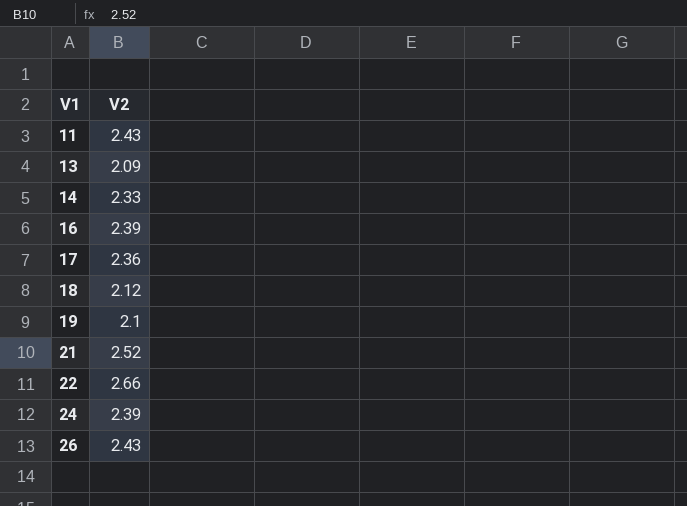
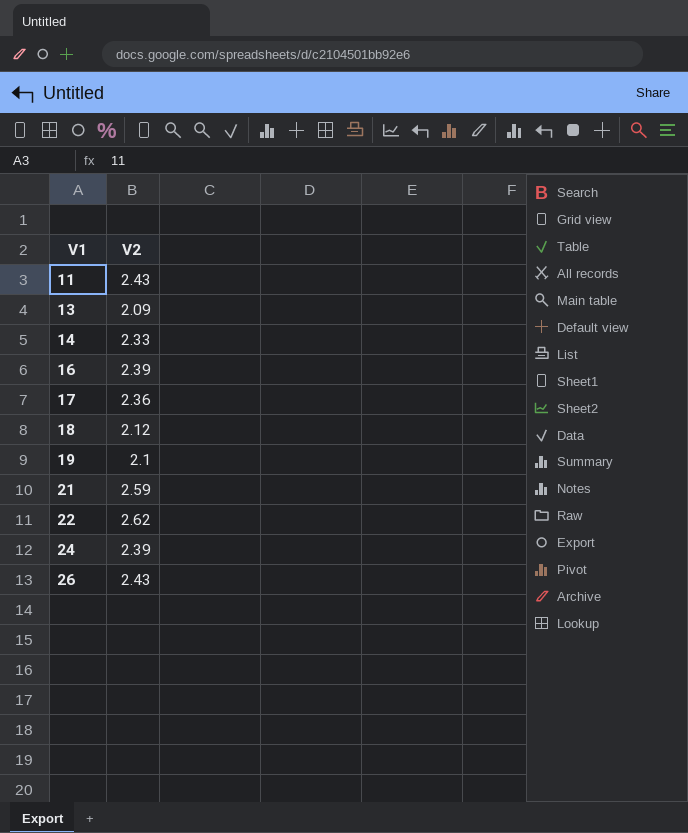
21 | V2: 2.52 -> 2.59
22 | V2: 2.66 -> 2.62

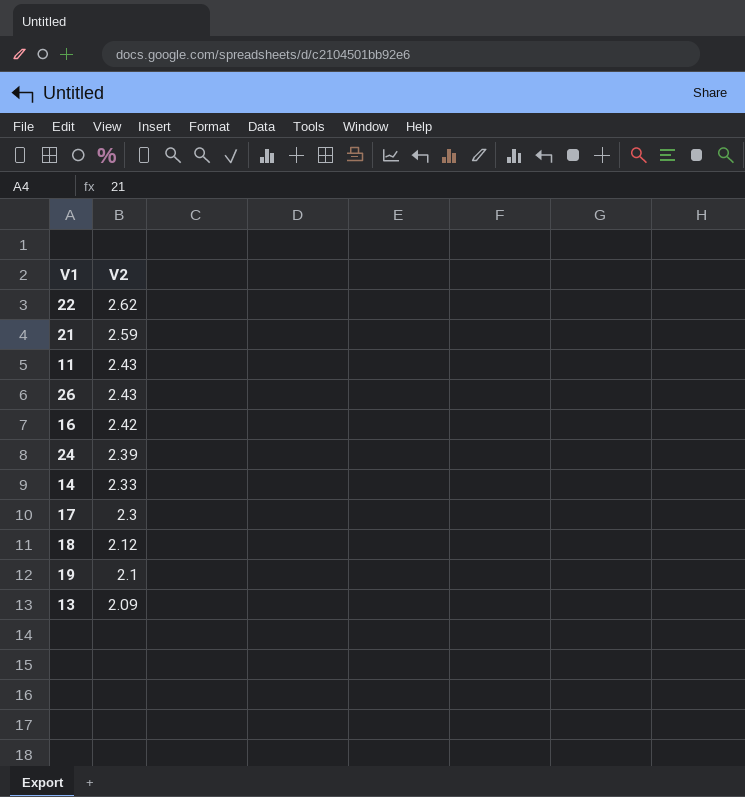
row order: V1 ascending -> V2 descending
16 | V2: 2.39 -> 2.42
17 | V2: 2.36 -> 2.3

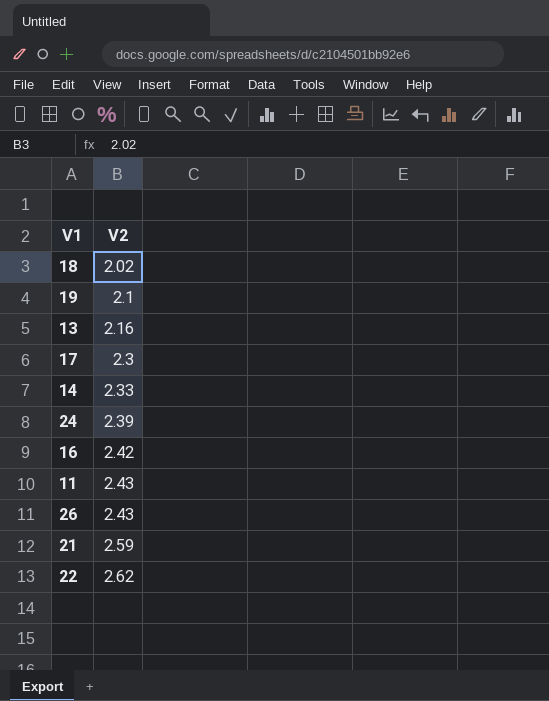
row order: V2 descending -> V2 ascending
18 | V2: 2.12 -> 2.02
13 | V2: 2.09 -> 2.16

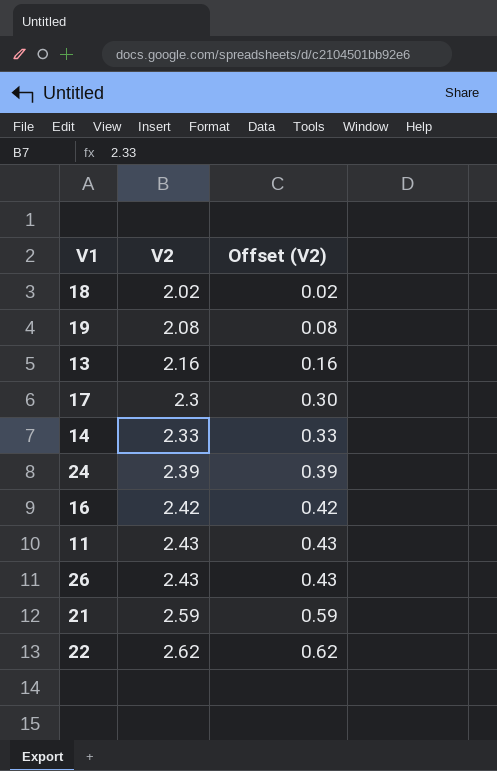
column Offset (V2) | formula: none -> [V2] - 2
19 | V2: 2.1 -> 2.08

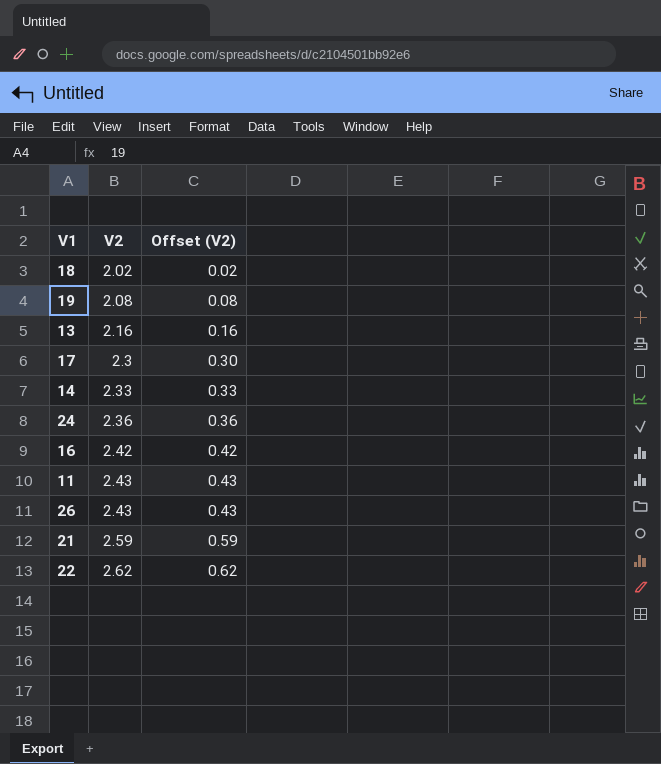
24 | V2: 2.39 -> 2.36
24 | Offset (V2): 0.39 -> 0.36

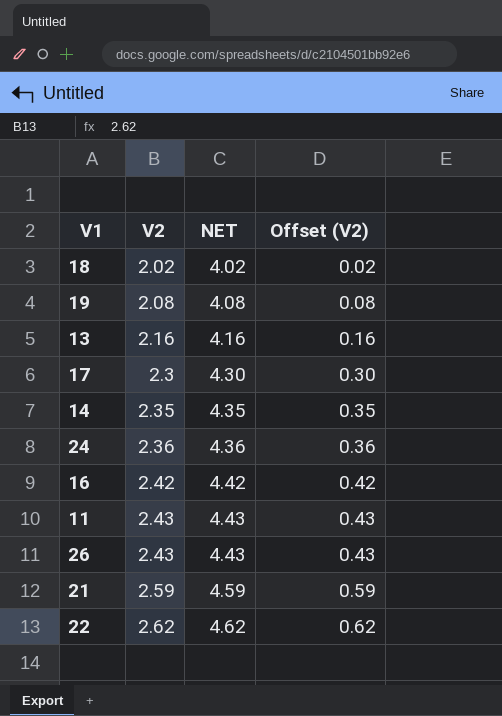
column NET | formula: none -> [V2] + 2
14 | V2: 2.33 -> 2.35
14 | Offset (V2): 0.33 -> 0.35

